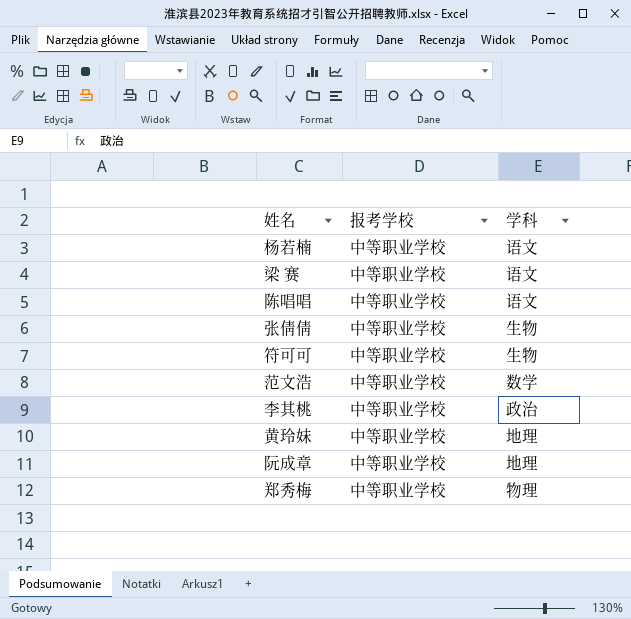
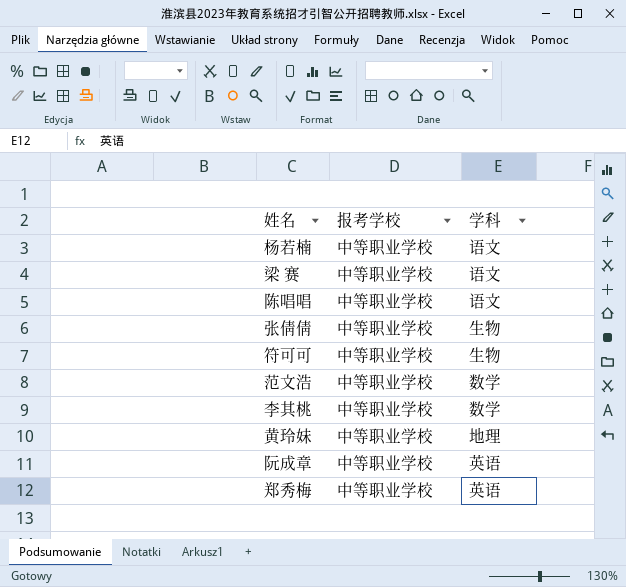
李其桃 | 学科: 政治 -> 数学
阮成章 | 学科: 地理 -> 英语
郑秀梅 | 学科: 物理 -> 英语

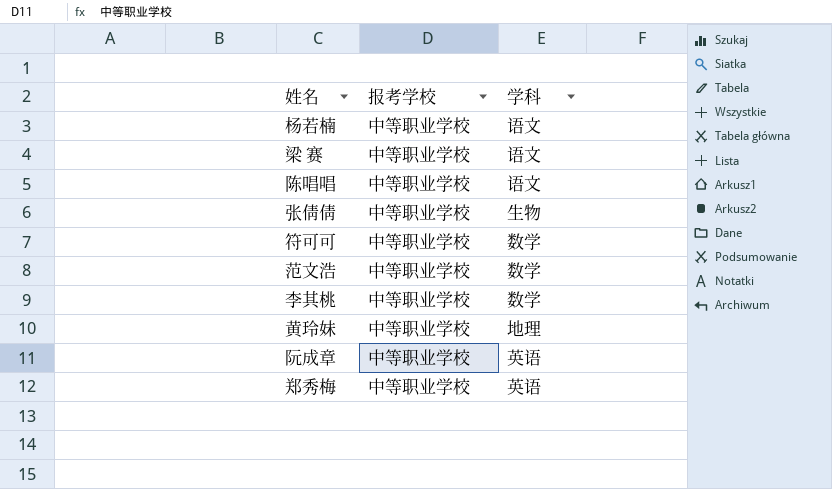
符可可 | 学科: 生物 -> 数学

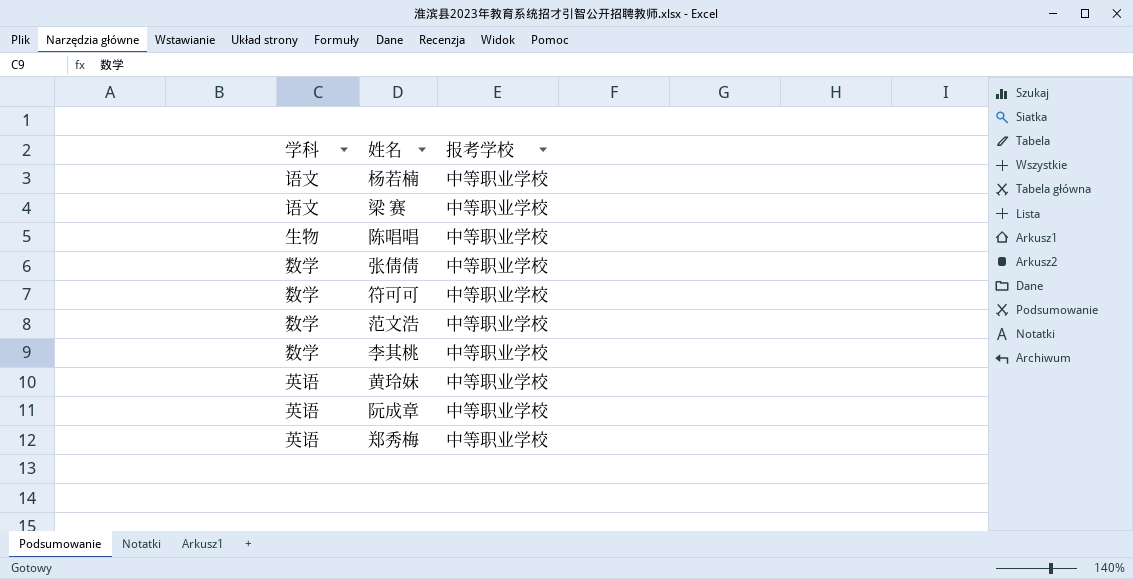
column 学科 | position: 3 -> 1
陈唱唱 | 学科: 语文 -> 生物
张倩倩 | 学科: 生物 -> 数学
黄玲妹 | 学科: 地理 -> 英语

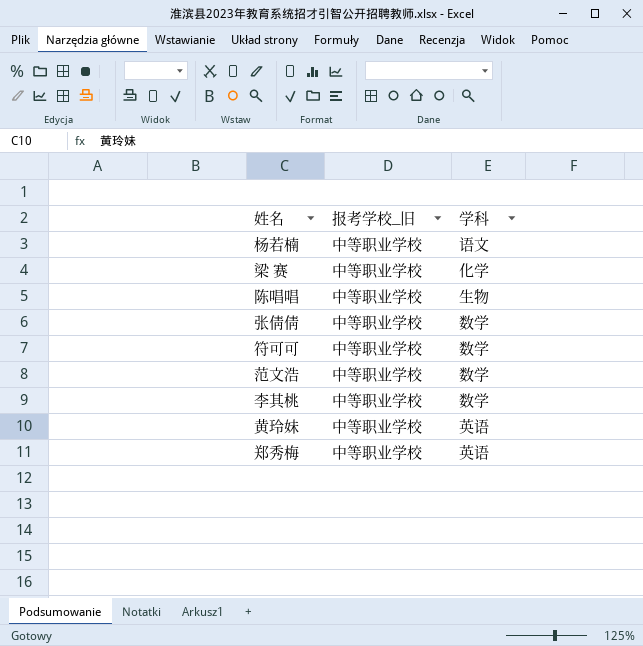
column name: 报考学校 -> 报考学校_旧
column 学科 | position: 1 -> 3
row 阮成章: 英语 | 中等职业学校 -> none
梁 赛 | 学科: 语文 -> 化学

